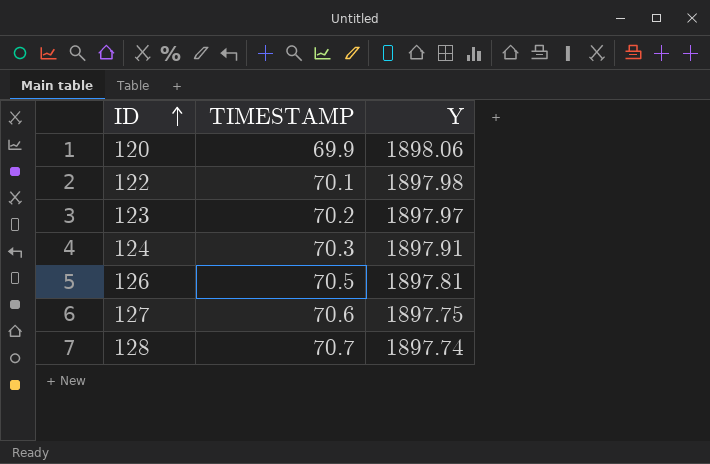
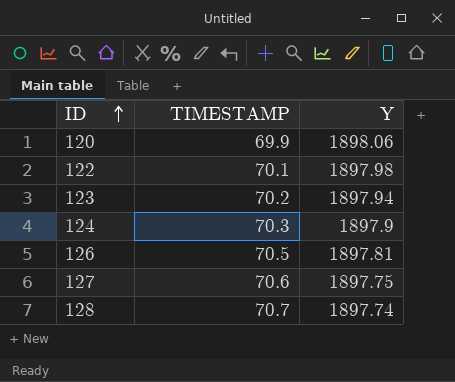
123 | Y: 1897.97 -> 1897.94
124 | Y: 1897.91 -> 1897.9

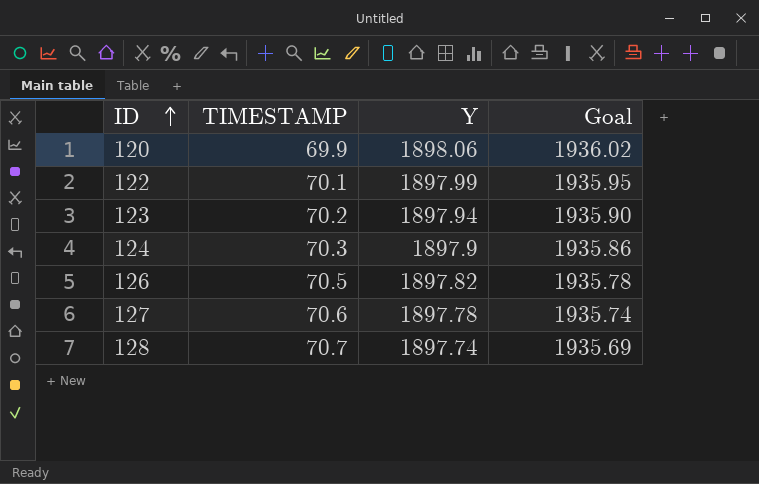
column Goal | formula: none -> [Y] * 1.02
122 | Y: 1897.98 -> 1897.99
126 | Y: 1897.81 -> 1897.82
127 | Y: 1897.75 -> 1897.78

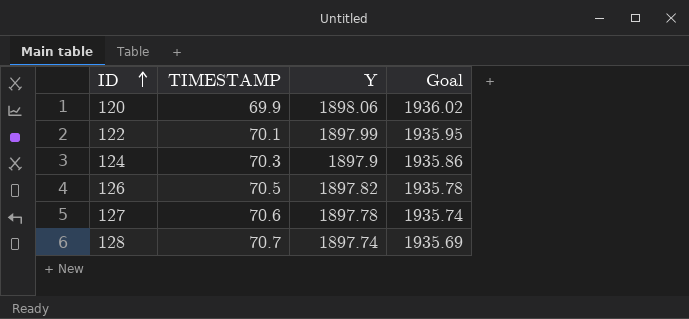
row 123: 70.2 | 1897.94 | 1935.90 -> none

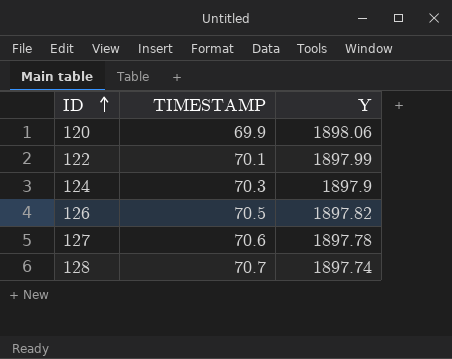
column Goal | formula: [Y] * 1.02 -> none

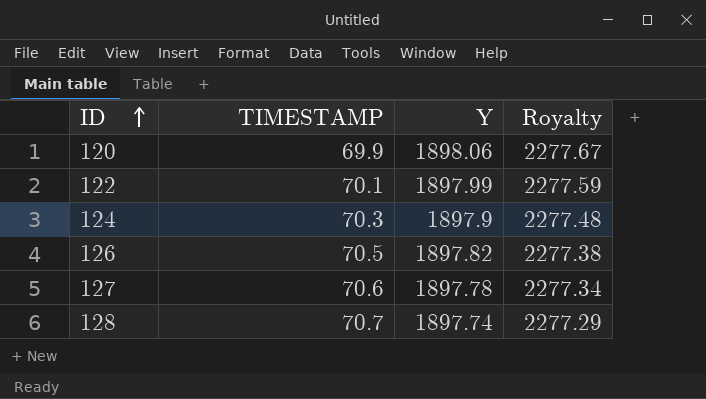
column Royalty | formula: none -> [Y] * 1.2

